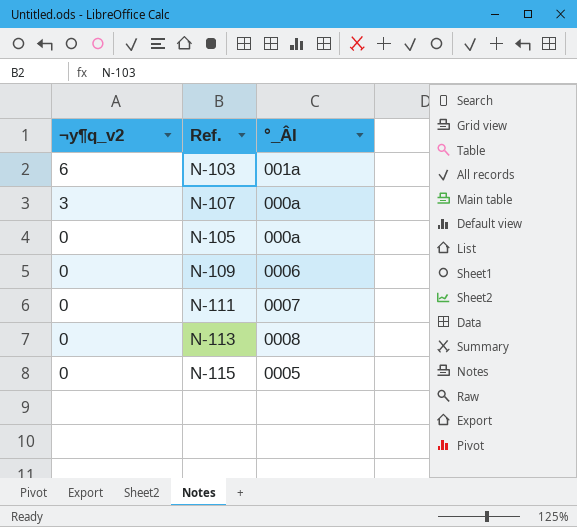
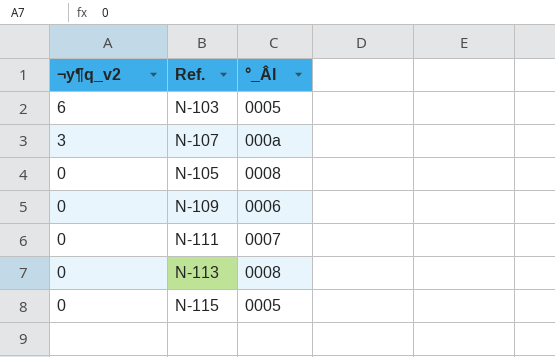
N-103 | °_ÂI: 001a -> 0005
N-105 | °_ÂI: 000a -> 0008

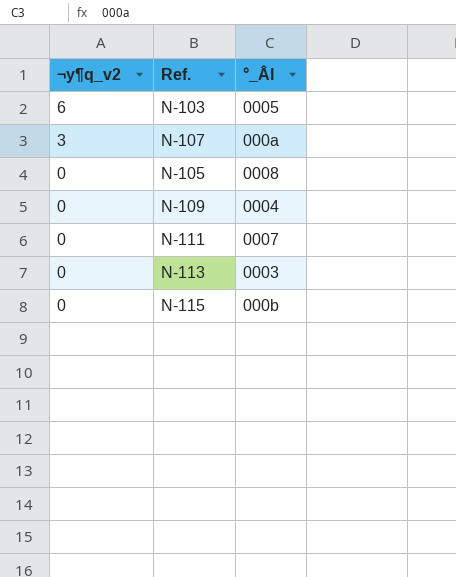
N-109 | °_ÂI: 0006 -> 0004
N-113 | °_ÂI: 0008 -> 0003
N-115 | °_ÂI: 0005 -> 000b

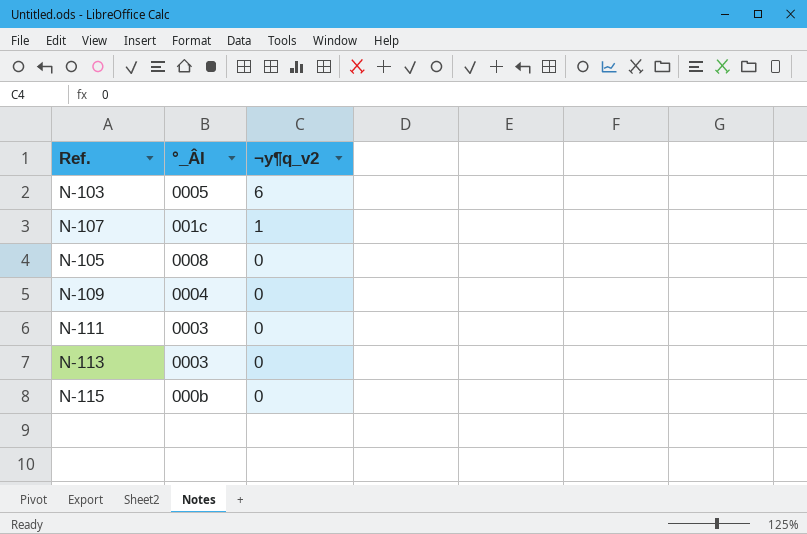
column ¬y¶q_v2 | position: 1 -> 3
N-107 | °_ÂI: 000a -> 001c
N-107 | ¬y¶q_v2: 3 -> 1
N-111 | °_ÂI: 0007 -> 0003

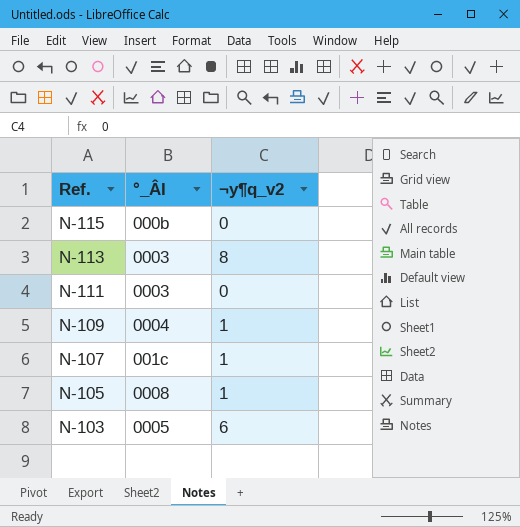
row order: ¬y¶q_v2 descending -> Ref. descending
N-113 | ¬y¶q_v2: 0 -> 8
N-109 | ¬y¶q_v2: 0 -> 1
N-105 | ¬y¶q_v2: 0 -> 1

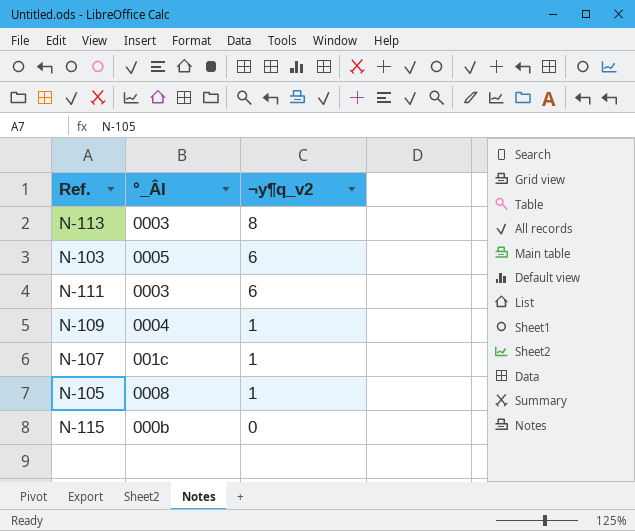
row order: Ref. descending -> ¬y¶q_v2 descending
N-111 | ¬y¶q_v2: 0 -> 6

